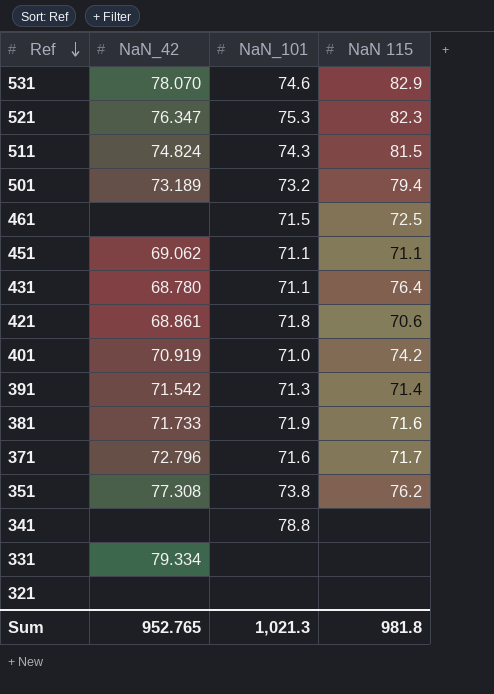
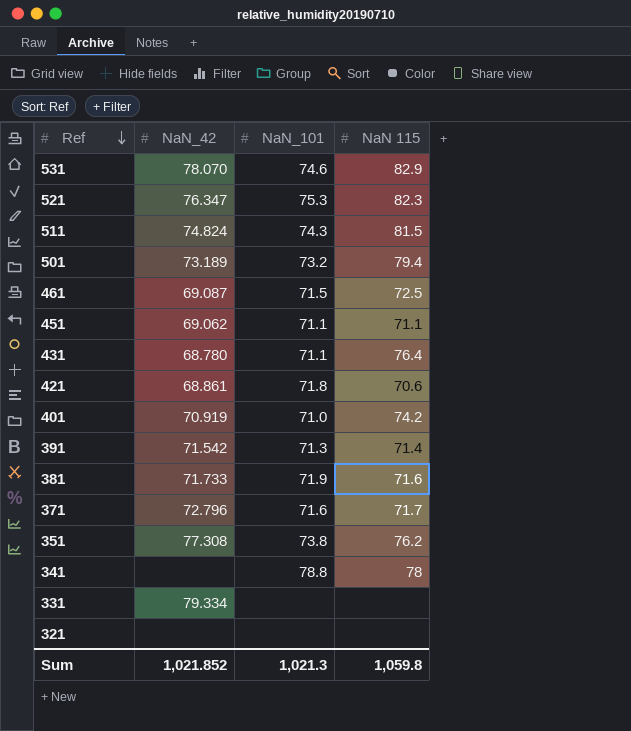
461 | NaN_42: none -> 69.087
341 | NaN 115: none -> 78
Sum | NaN_42: 952.765 -> 1,021.852
Sum | NaN 115: 981.8 -> 1,059.8

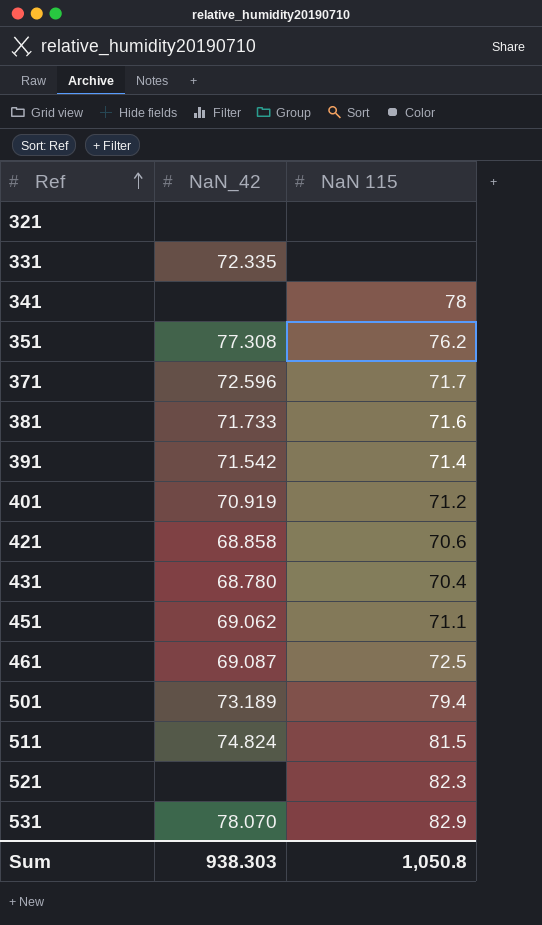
row order: Ref descending -> Ref ascending
column NaN_101 | position: 3 -> none
331 | NaN_42: 79.334 -> 72.335
371 | NaN_42: 72.796 -> 72.596
401 | NaN 115: 74.2 -> 71.2
421 | NaN_42: 68.861 -> 68.858
431 | NaN 115: 76.4 -> 70.4
521 | NaN_42: 76.347 -> none
Sum | NaN_42: 1,021.852 -> 938.303
Sum | NaN 115: 1,059.8 -> 1,050.8

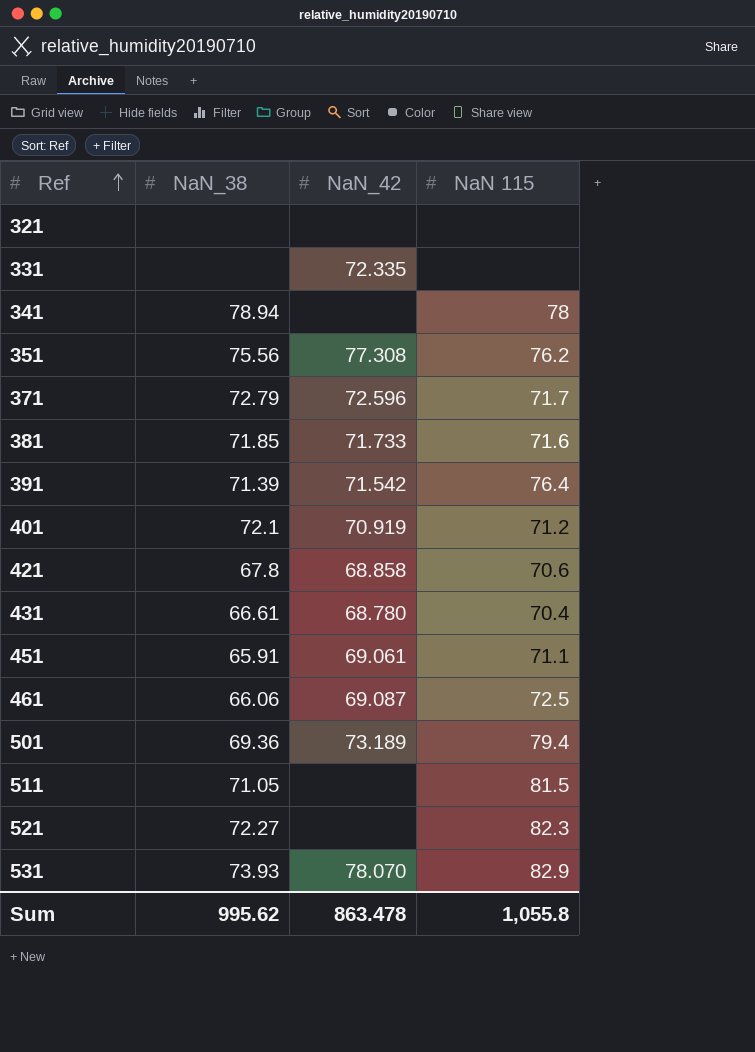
column NaN_38 | position: none -> 2
391 | NaN 115: 71.4 -> 76.4
451 | NaN_42: 69.062 -> 69.061
511 | NaN_42: 74.824 -> none
Sum | NaN_42: 938.303 -> 863.478
Sum | NaN 115: 1,050.8 -> 1,055.8

